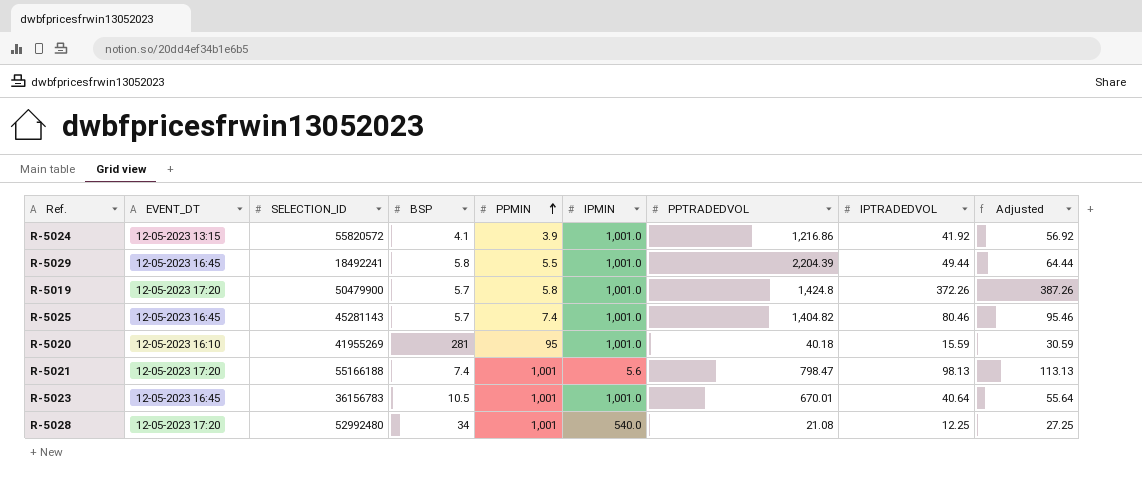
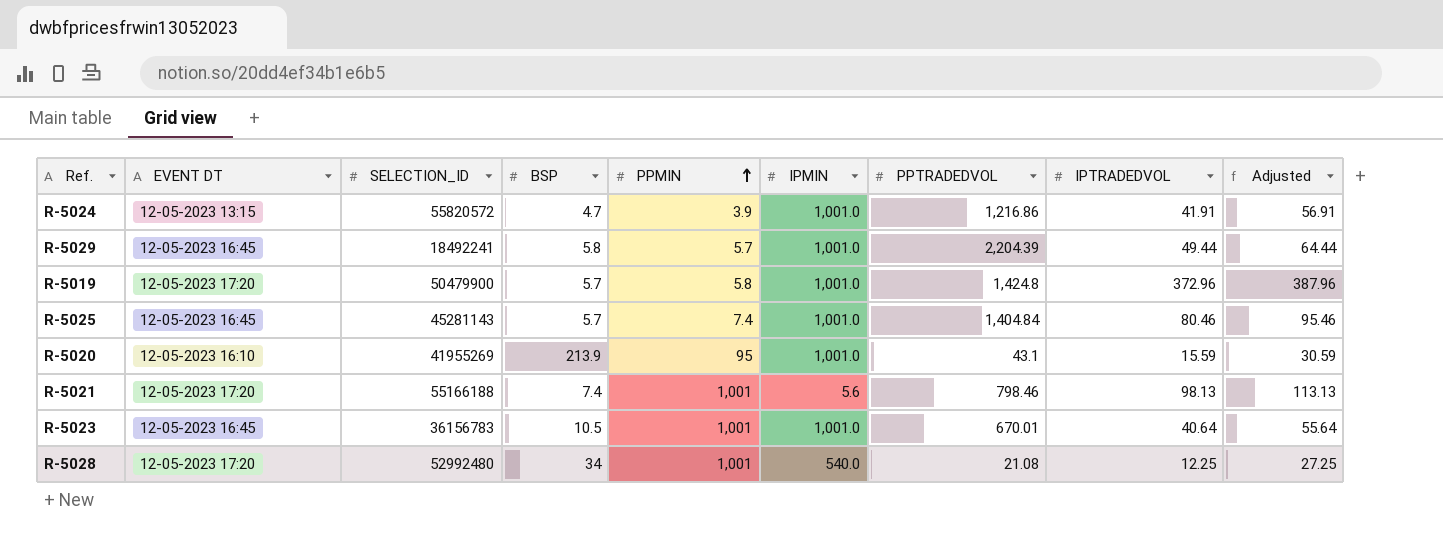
column name: EVENT_DT -> EVENT DT
R-5024 | BSP: 4.1 -> 4.7
R-5024 | IPTRADEDVOL: 41.92 -> 41.91
R-5024 | Adjusted: 56.92 -> 56.91
R-5029 | PPMIN: 5.5 -> 5.7
R-5019 | IPTRADEDVOL: 372.26 -> 372.96
R-5019 | Adjusted: 387.26 -> 387.96
R-5025 | PPTRADEDVOL: 1,404.82 -> 1,404.84
R-5020 | BSP: 281 -> 213.9
R-5020 | PPTRADEDVOL: 40.18 -> 43.1
R-5021 | PPTRADEDVOL: 798.47 -> 798.46

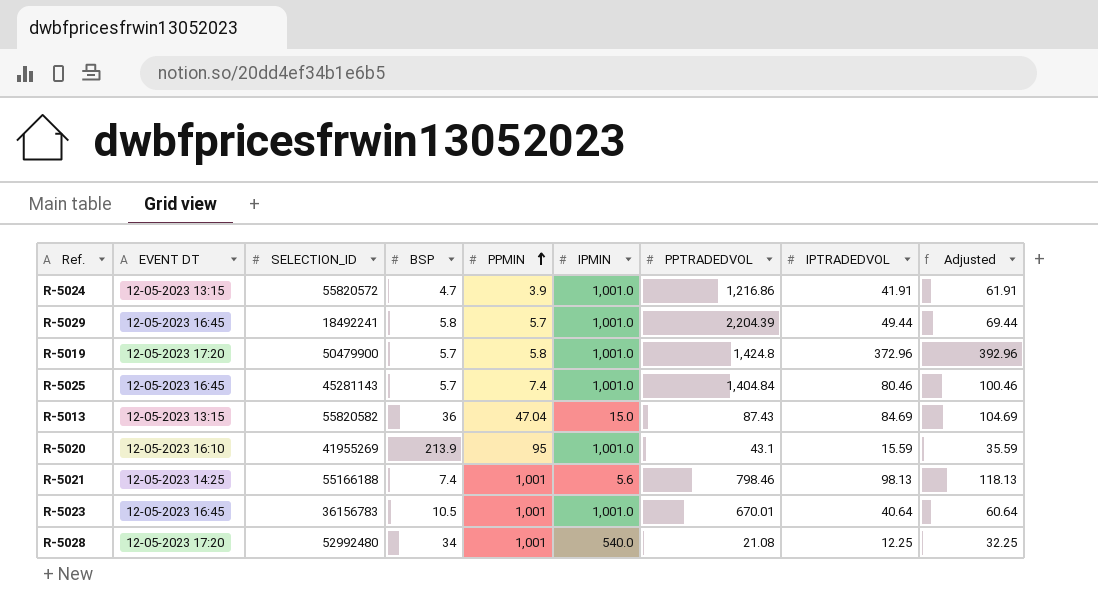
column Adjusted | formula: [IPTRADEDVOL] + 15 -> [IPTRADEDVOL] + 20
row R-5013: none -> 12-05-2023 13:15 | 55820582 | 36 | 47.04 | 15.0 | 87.43 | 84.69 | 104.69
R-5021 | EVENT DT: 12-05-2023 17:20 -> 12-05-2023 14:25

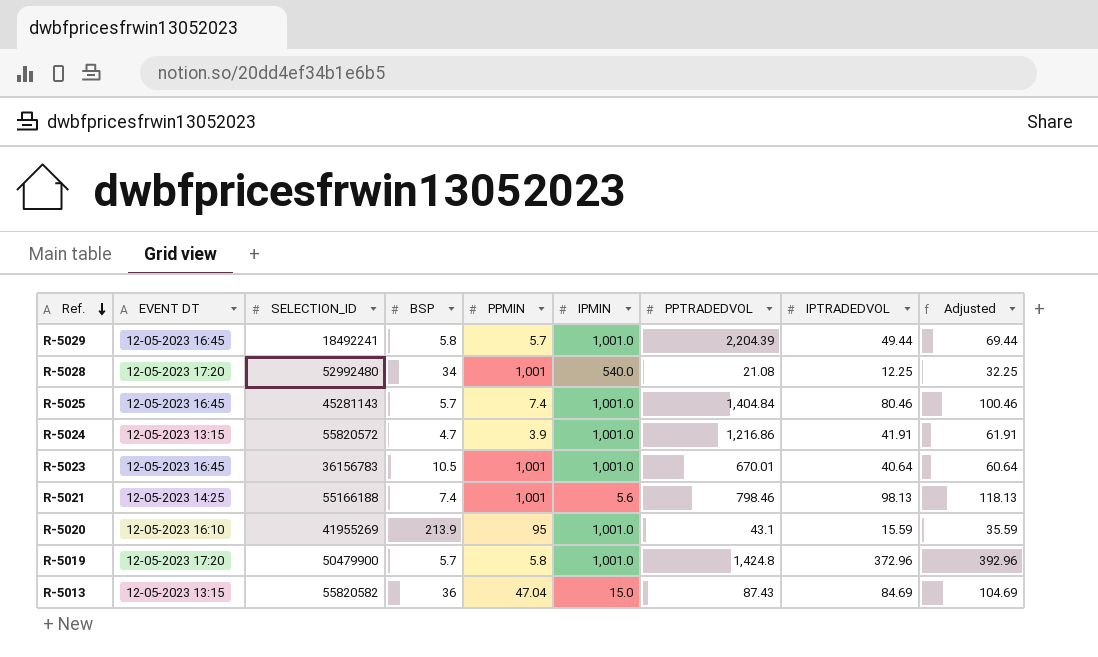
row order: PPMIN ascending -> Ref. descending

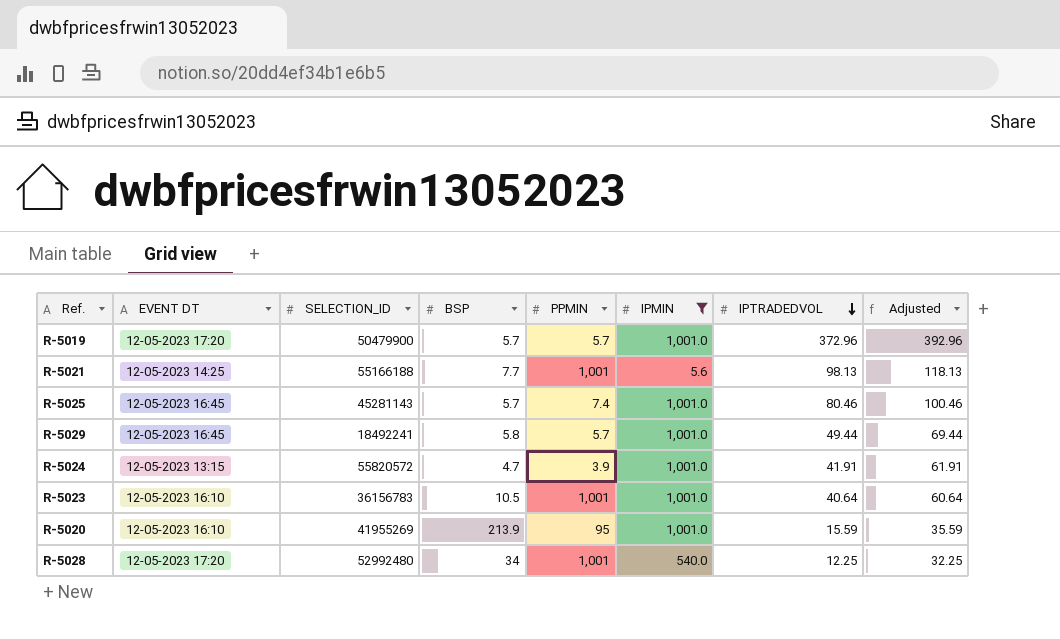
filter: none -> IPMIN != 15.0
row order: Ref. descending -> IPTRADEDVOL descending
column PPTRADEDVOL | position: 7 -> none
R-5019 | PPMIN: 5.8 -> 5.7
R-5021 | BSP: 7.4 -> 7.7
R-5023 | EVENT DT: 12-05-2023 16:45 -> 12-05-2023 16:10

